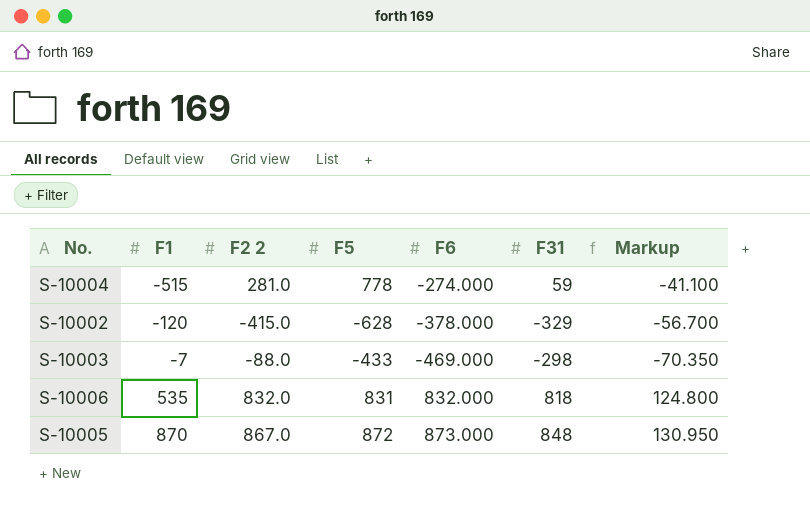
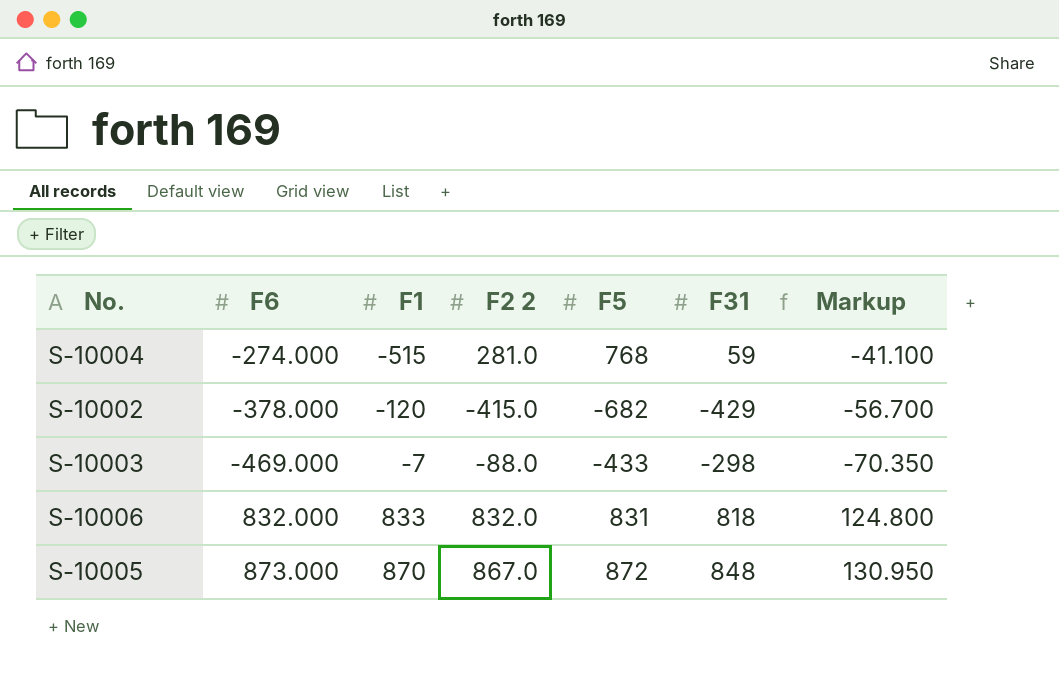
column F6 | position: 5 -> 2
S-10004 | F5: 778 -> 768
S-10002 | F5: -628 -> -682
S-10002 | F31: -329 -> -429
S-10006 | F1: 535 -> 833

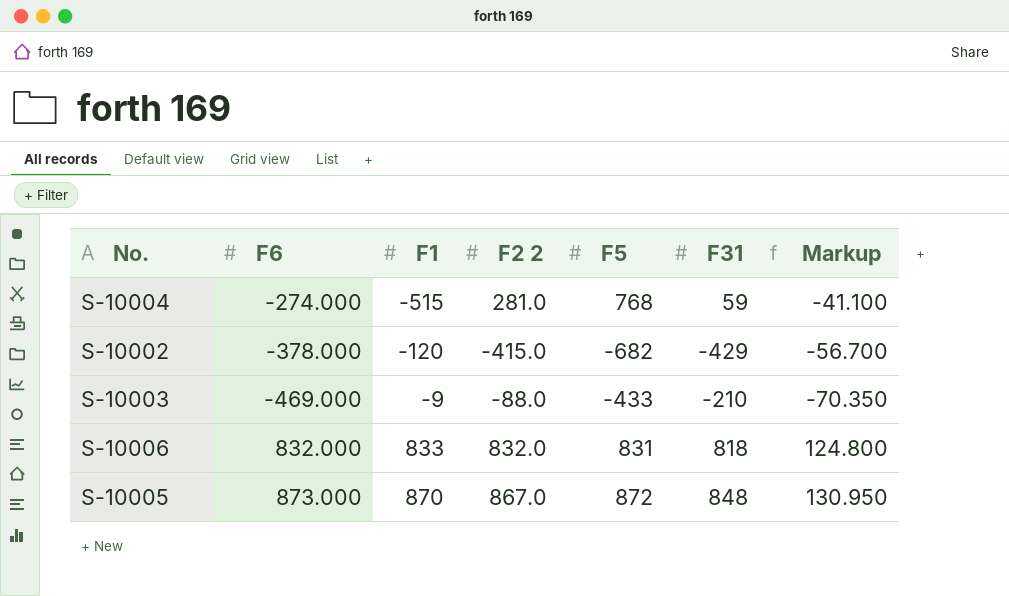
S-10003 | F1: -7 -> -9
S-10003 | F31: -298 -> -210

